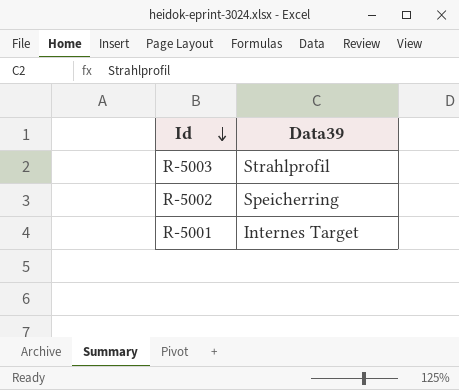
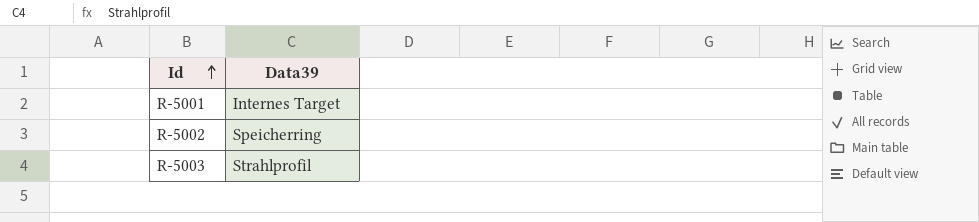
row order: Id descending -> Id ascending

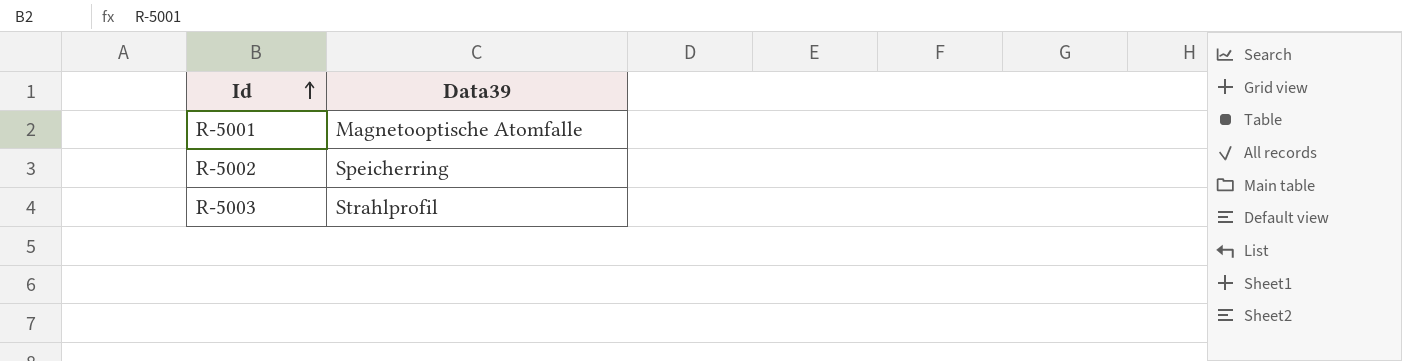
R-5001 | Data39: Internes Target -> Magnetooptische Atomfalle

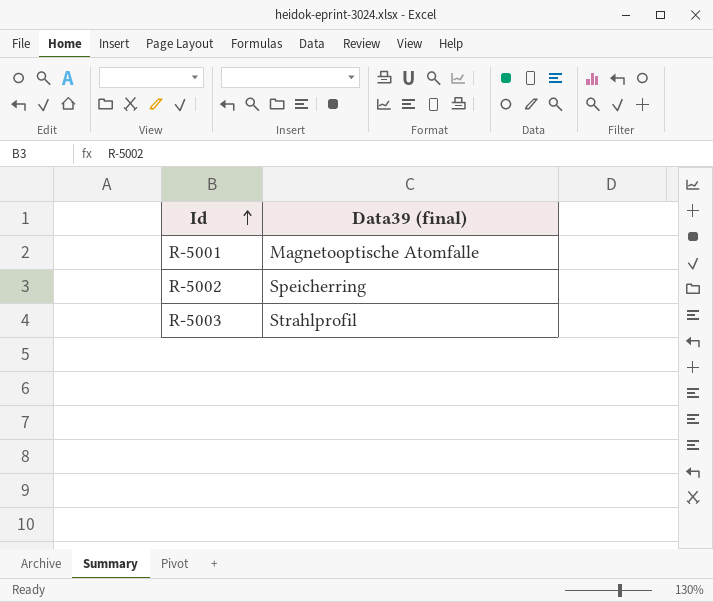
column name: Data39 -> Data39 (final)

